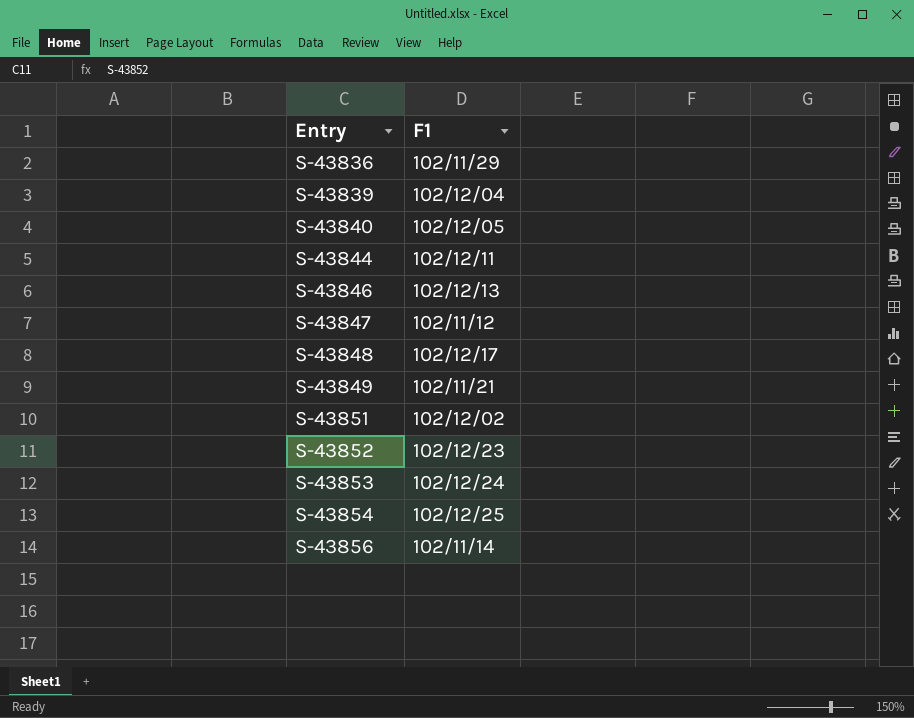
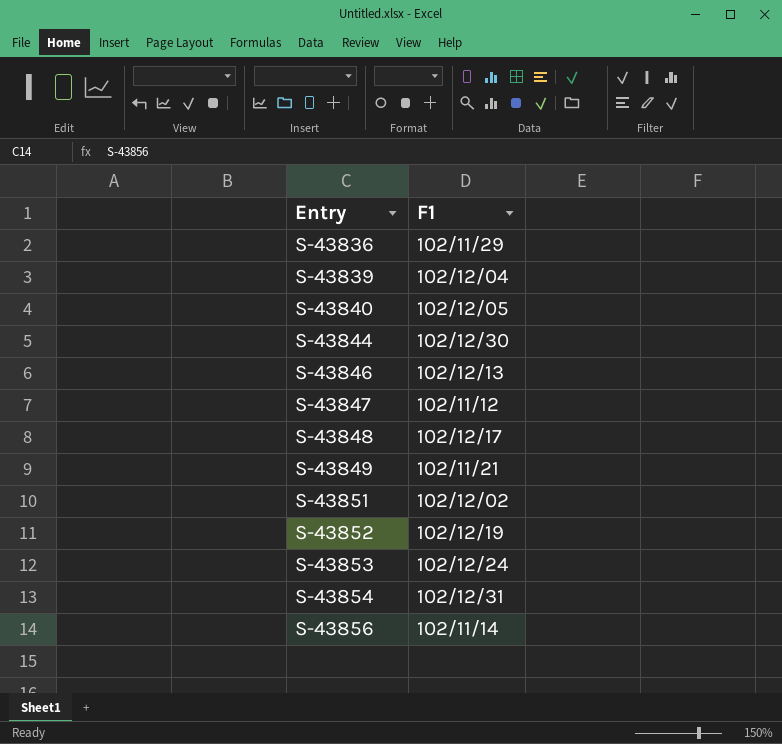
S-43844 | F1: 102/12/11 -> 102/12/30
S-43852 | F1: 102/12/23 -> 102/12/19
S-43854 | F1: 102/12/25 -> 102/12/31

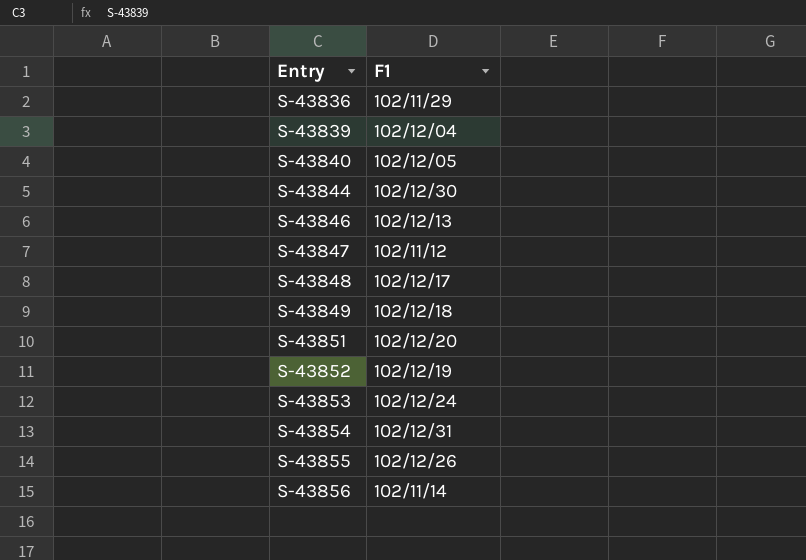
S-43849 | F1: 102/11/21 -> 102/12/18
S-43851 | F1: 102/12/02 -> 102/12/20
row S-43855: none -> 102/12/26

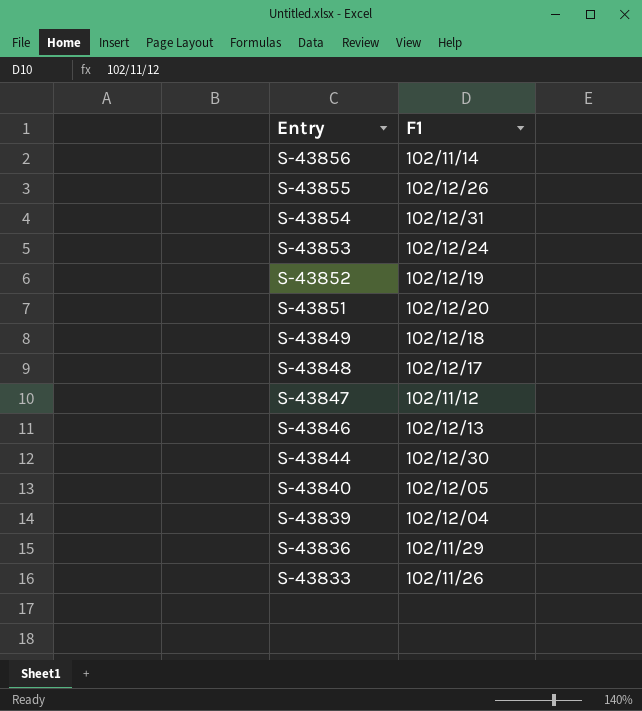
row order: Entry ascending -> Entry descending
row S-43833: none -> 102/11/26

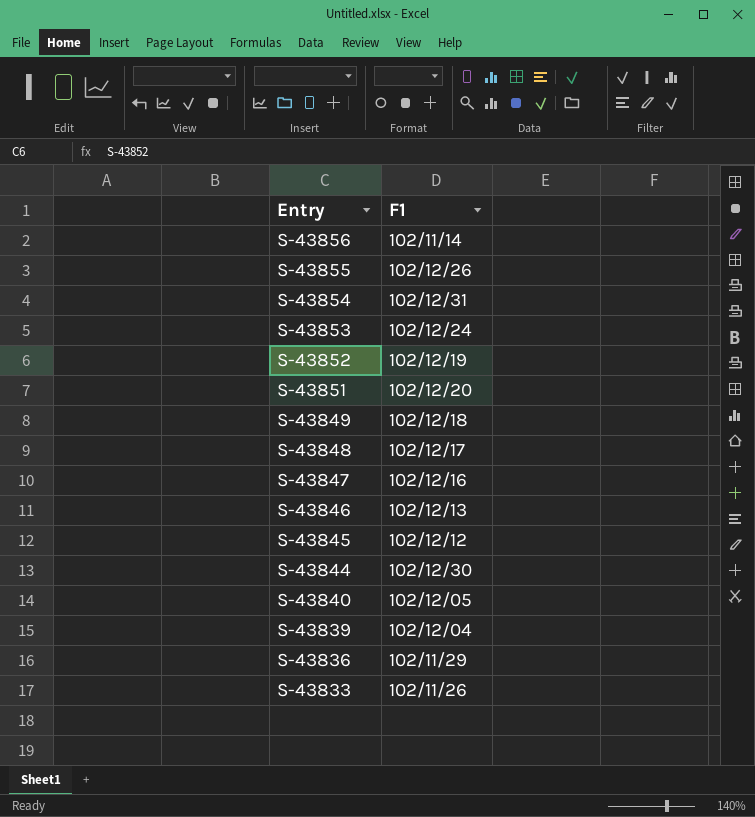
S-43847 | F1: 102/11/12 -> 102/12/16
row S-43845: none -> 102/12/12

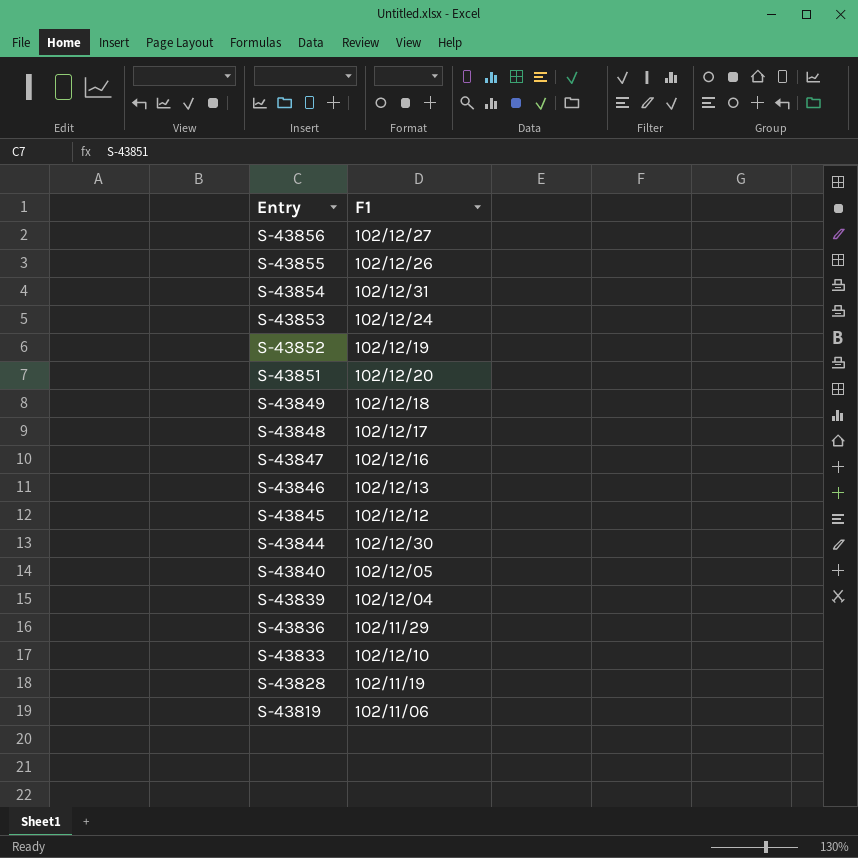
S-43856 | F1: 102/11/14 -> 102/12/27
S-43833 | F1: 102/11/26 -> 102/12/10
row S-43828: none -> 102/11/19
row S-43819: none -> 102/11/06

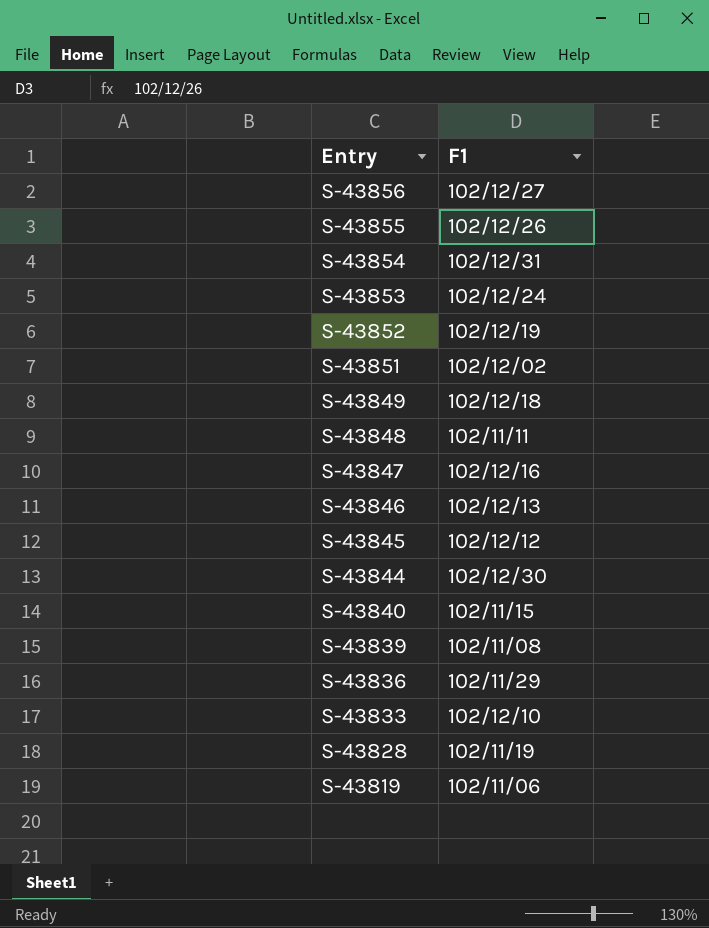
S-43851 | F1: 102/12/20 -> 102/12/02
S-43848 | F1: 102/12/17 -> 102/11/11
S-43840 | F1: 102/12/05 -> 102/11/15
S-43839 | F1: 102/12/04 -> 102/11/08

